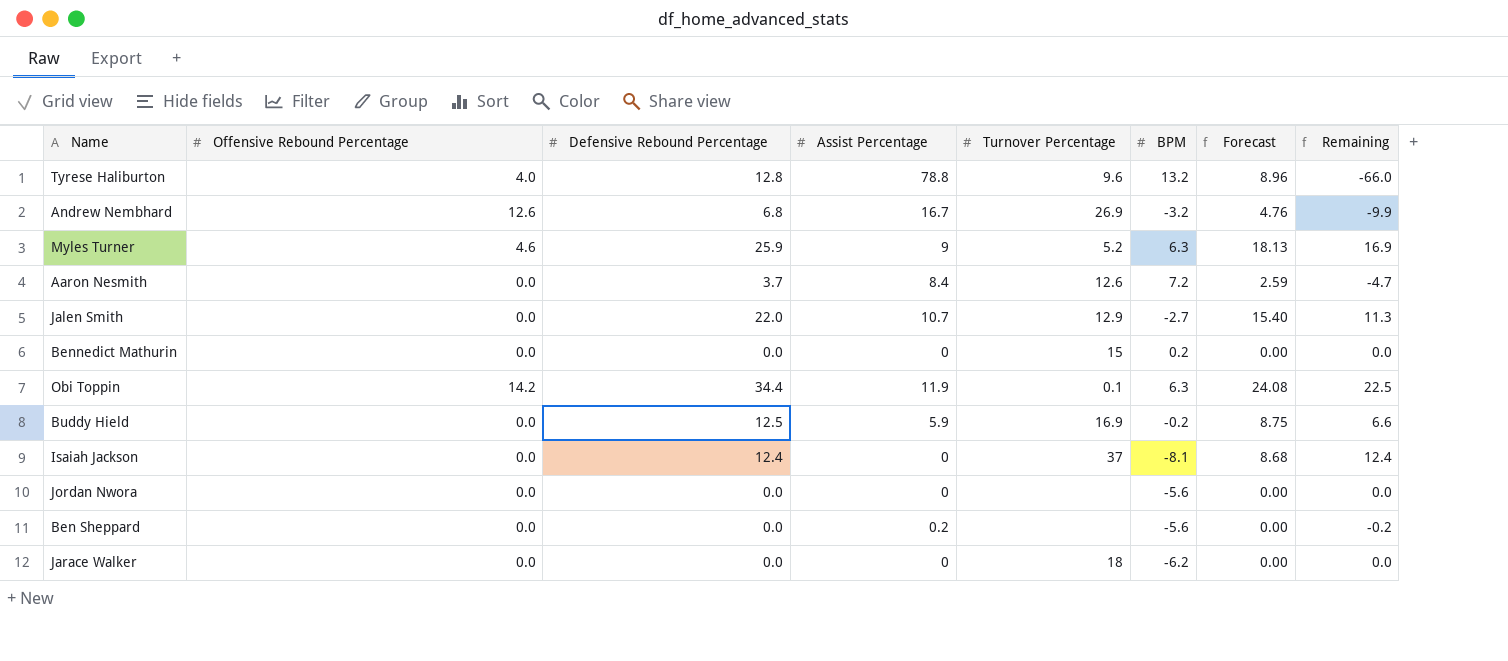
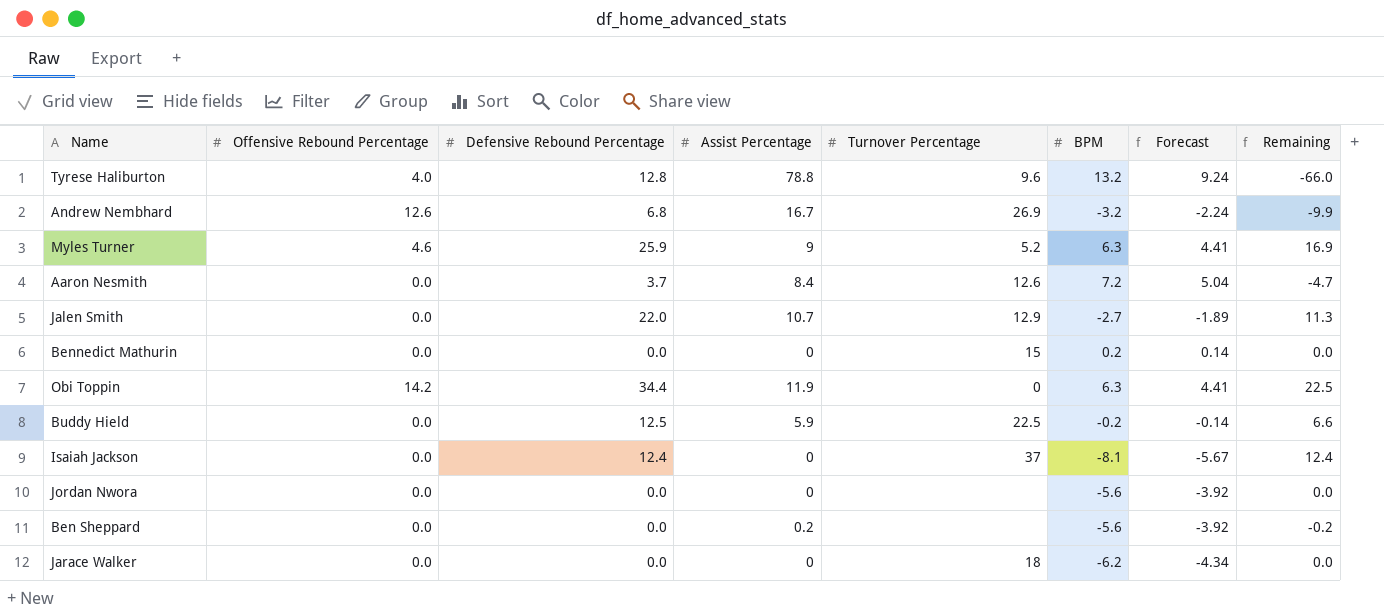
column Forecast | formula: [Defensive Rebound Percentage] * 0.7 -> [BPM] * 0.7
Obi Toppin | Turnover Percentage: 0.1 -> 0
Buddy Hield | Turnover Percentage: 16.9 -> 22.5

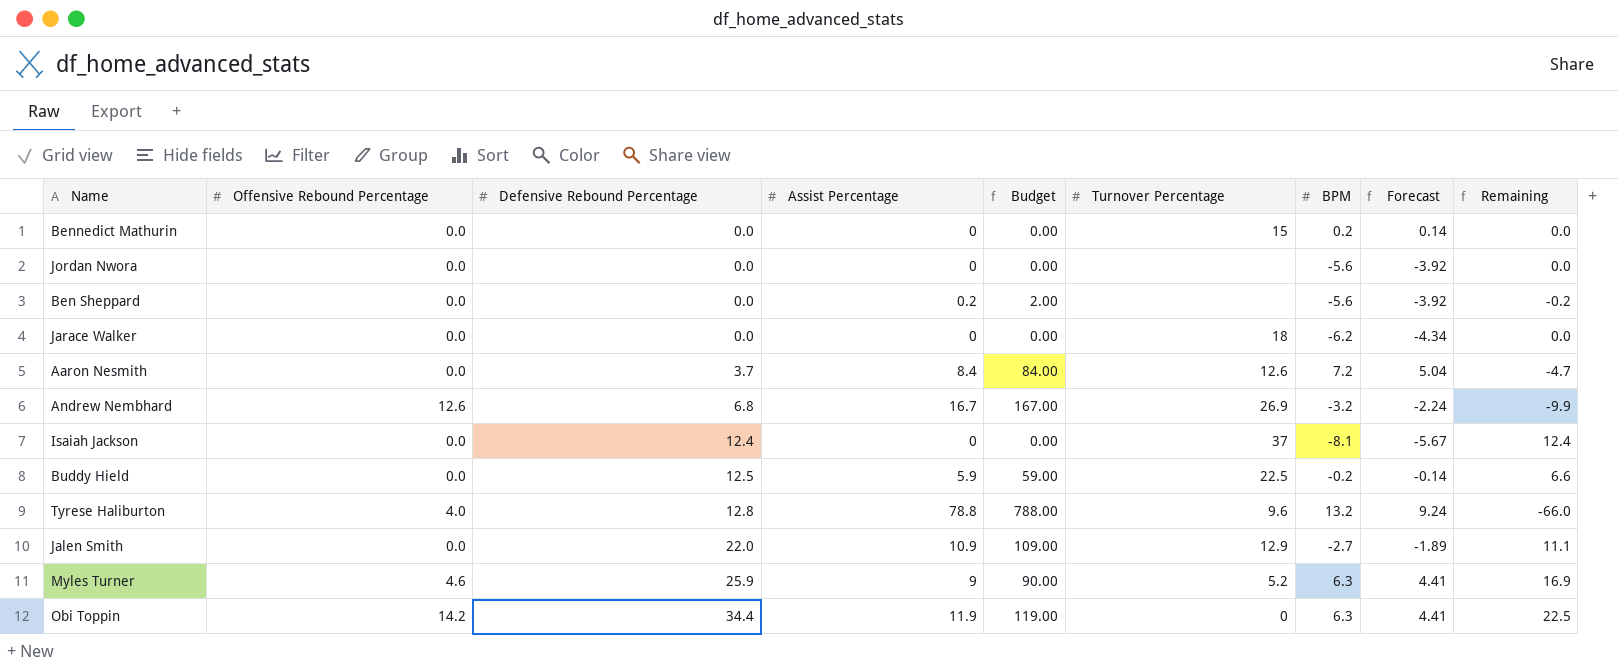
row order: none -> Defensive Rebound Percentage ascending
column Budget | formula: none -> [Assist Percentage] * 10
Jalen Smith | Assist Percentage: 10.7 -> 10.9
Jalen Smith | Remaining: 11.3 -> 11.1

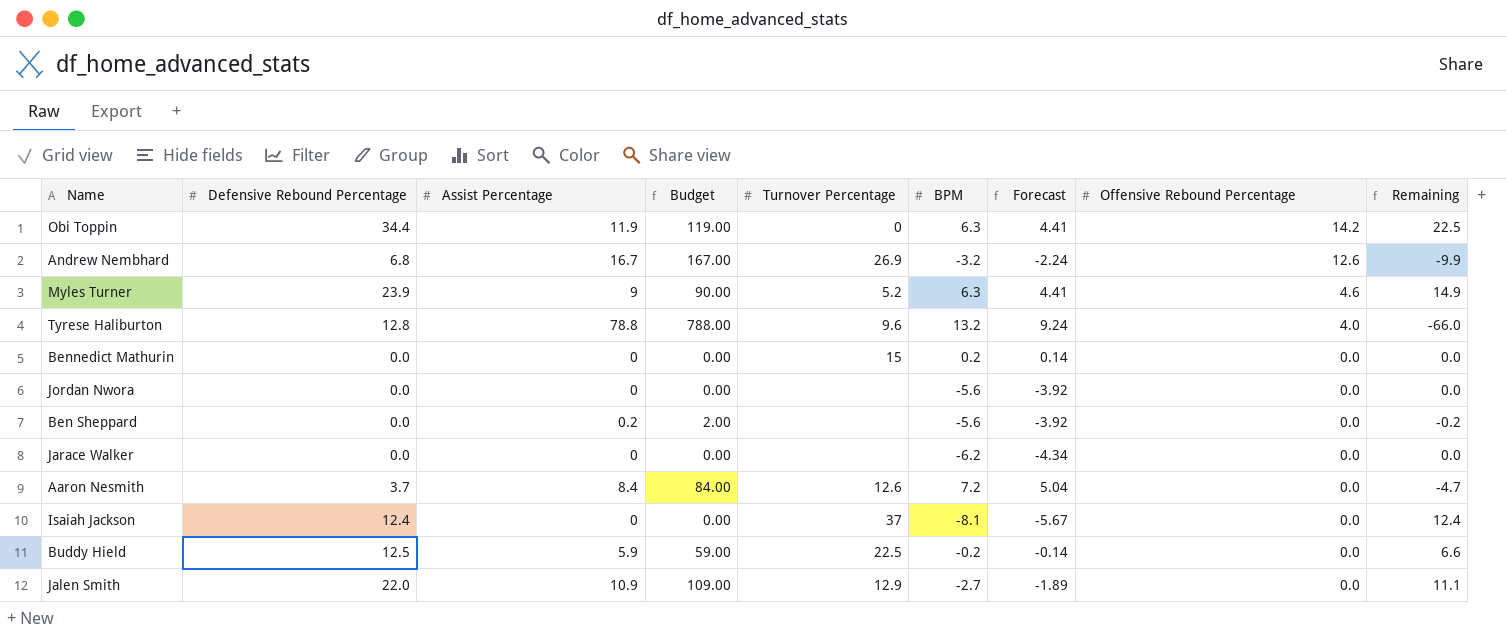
row order: Defensive Rebound Percentage ascending -> Offensive Rebound Percentage descending
column Offensive Rebound Percentage | position: 2 -> 8
Myles Turner | Defensive Rebound Percentage: 25.9 -> 23.9
Myles Turner | Remaining: 16.9 -> 14.9
Jarace Walker | Turnover Percentage: 18 -> none

